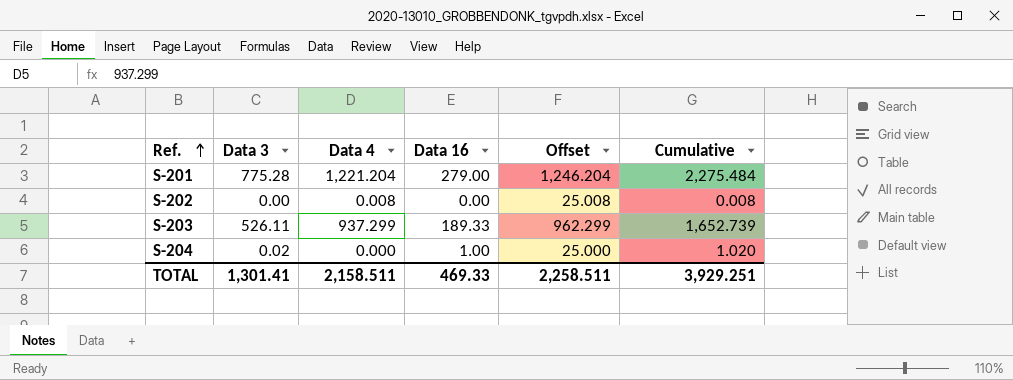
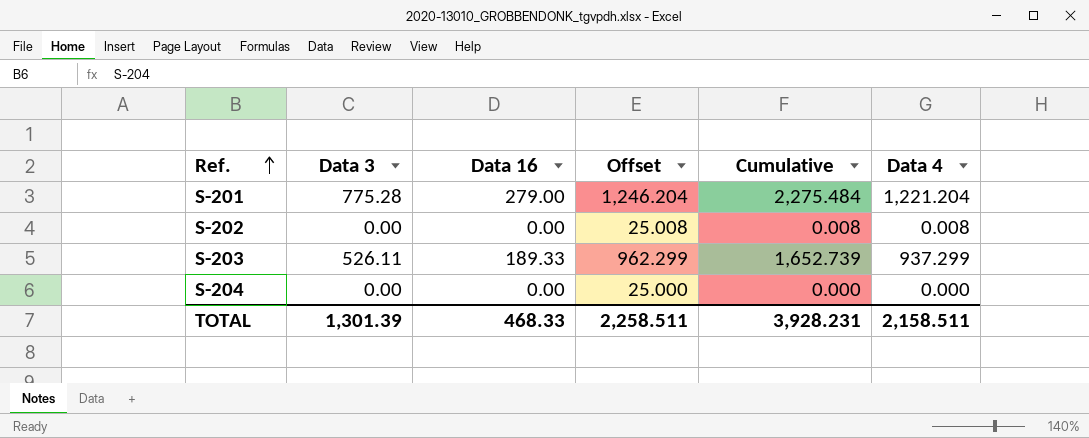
column Data 4 | position: 3 -> 6
S-204 | Data 3: 0.02 -> 0.00
S-204 | Data 16: 1.00 -> 0.00
S-204 | Cumulative: 1.020 -> 0.000
TOTAL | Data 3: 1,301.41 -> 1,301.39
TOTAL | Data 16: 469.33 -> 468.33
TOTAL | Cumulative: 3,929.251 -> 3,928.231

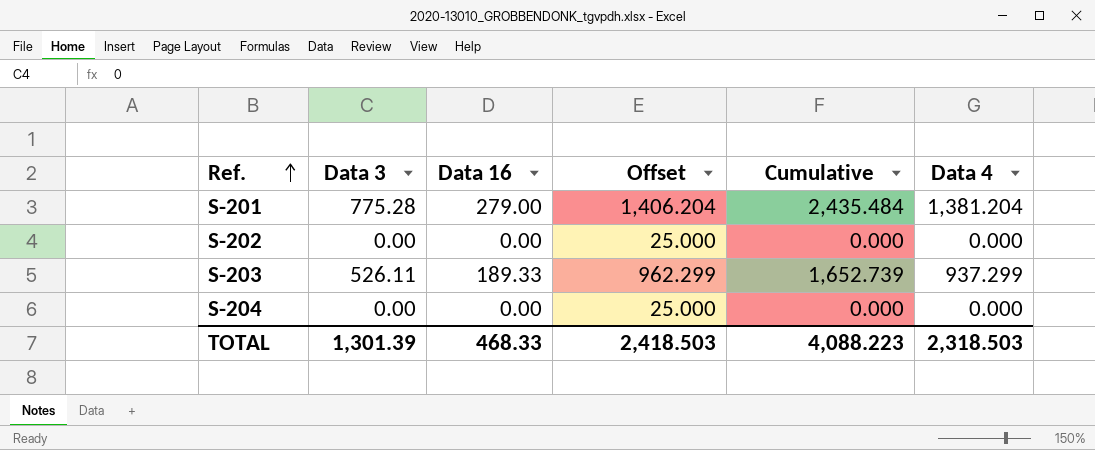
S-201 | Offset: 1,246.204 -> 1,406.204
S-201 | Cumulative: 2,275.484 -> 2,435.484
S-201 | Data 4: 1,221.204 -> 1,381.204
S-202 | Offset: 25.008 -> 25.000
S-202 | Cumulative: 0.008 -> 0.000
S-202 | Data 4: 0.008 -> 0.000
TOTAL | Offset: 2,258.511 -> 2,418.503
TOTAL | Cumulative: 3,928.231 -> 4,088.223
TOTAL | Data 4: 2,158.511 -> 2,318.503

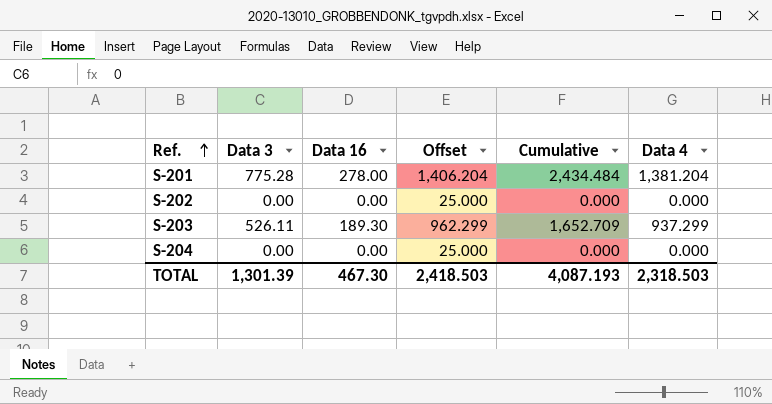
S-201 | Data 16: 279.00 -> 278.00
S-201 | Cumulative: 2,435.484 -> 2,434.484
S-203 | Data 16: 189.33 -> 189.30
S-203 | Cumulative: 1,652.739 -> 1,652.709
TOTAL | Data 16: 468.33 -> 467.30
TOTAL | Cumulative: 4,088.223 -> 4,087.193

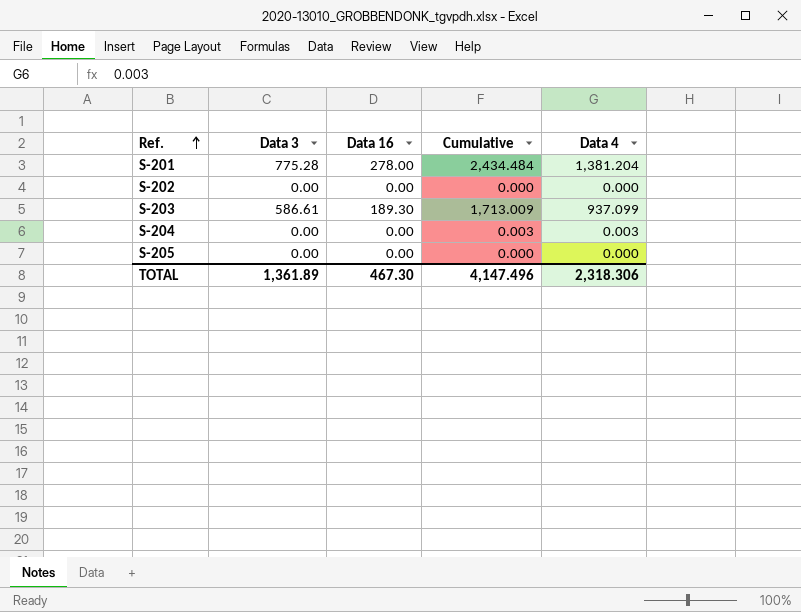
column Offset | formula: [Data 4] + 25 -> none
S-203 | Data 3: 526.11 -> 586.61
S-203 | Cumulative: 1,652.709 -> 1,713.009
S-203 | Data 4: 937.299 -> 937.099
S-204 | Cumulative: 0.000 -> 0.003
S-204 | Data 4: 0.000 -> 0.003
row S-205: none -> 0.00 | 0.00 | 0.000 | 0.000
TOTAL | Data 3: 1,301.39 -> 1,361.89
TOTAL | Cumulative: 4,087.193 -> 4,147.496
TOTAL | Data 4: 2,318.503 -> 2,318.306

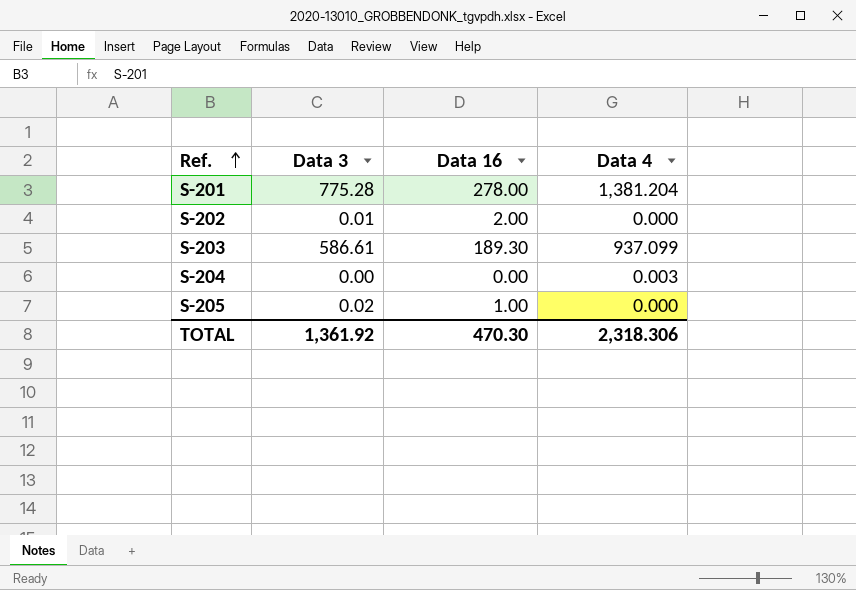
column Cumulative | formula: [Data 3] + [Data 16] + [Data 4] -> none
S-202 | Data 3: 0.00 -> 0.01
S-202 | Data 16: 0.00 -> 2.00
S-205 | Data 3: 0.00 -> 0.02
S-205 | Data 16: 0.00 -> 1.00
TOTAL | Data 3: 1,361.89 -> 1,361.92
TOTAL | Data 16: 467.30 -> 470.30

